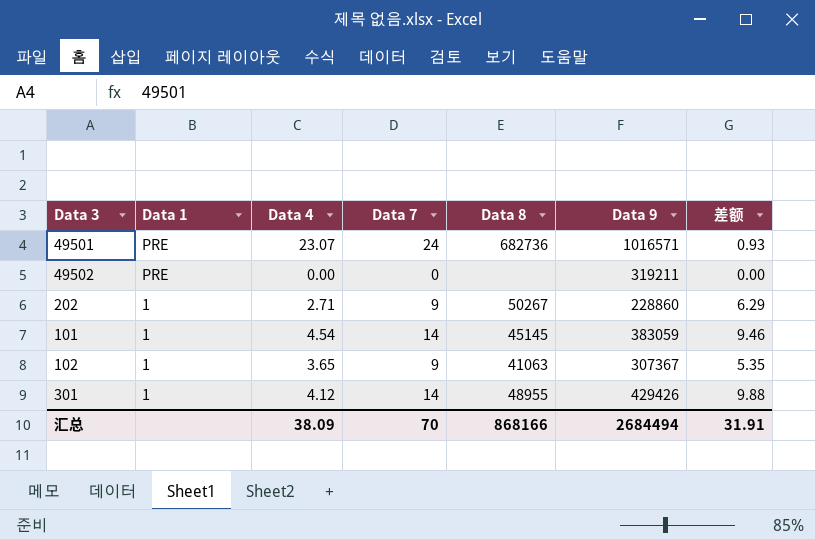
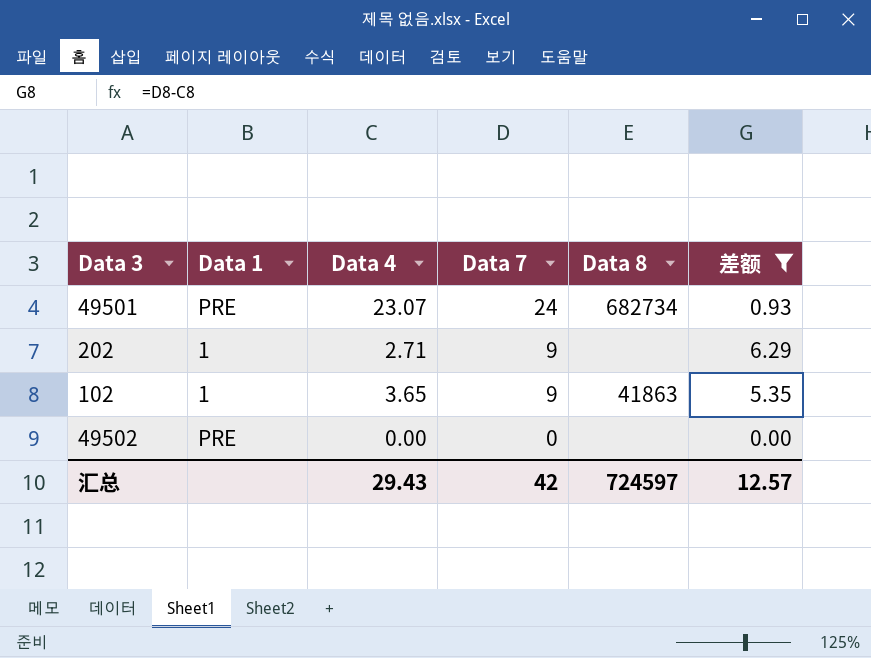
filter: none -> 差额 <= 6.29
row order: Data 1 descending -> Data 7 descending
column Data 9 | position: 6 -> none
49501 | Data 8: 682736 -> 682734
202 | Data 8: 50267 -> none
102 | Data 8: 41063 -> 41863
汇总 | Data 4: 38.09 -> 29.43
汇总 | Data 7: 70 -> 42
汇总 | Data 8: 868166 -> 724597
汇总 | 差额: 31.91 -> 12.57

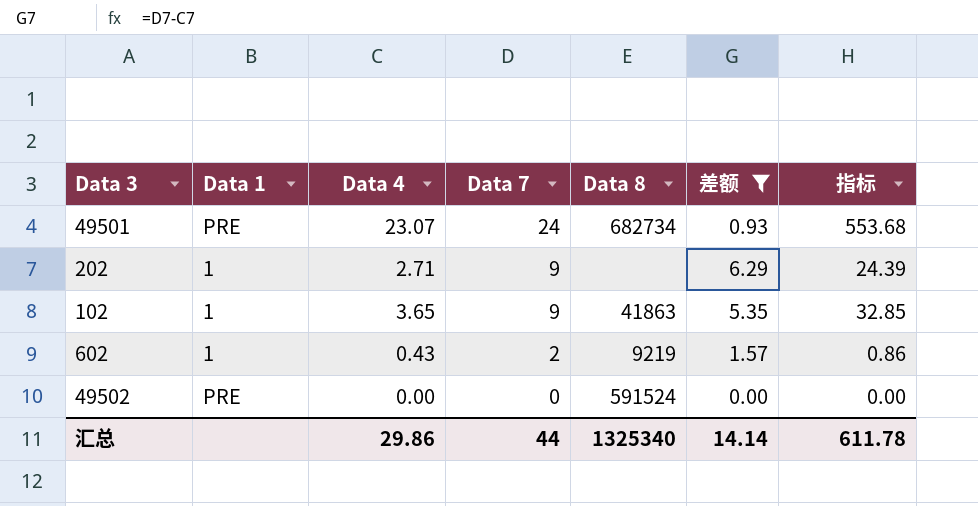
column 指标 | formula: none -> [Data 4] * [Data 7]
row 602: none -> 1 | 0.43 | 2 | 9219 | 1.57 | 0.86
49502 | Data 8: none -> 591524
汇总 | Data 4: 29.43 -> 29.86
汇总 | Data 7: 42 -> 44
汇总 | Data 8: 724597 -> 1325340
汇总 | 差额: 12.57 -> 14.14

